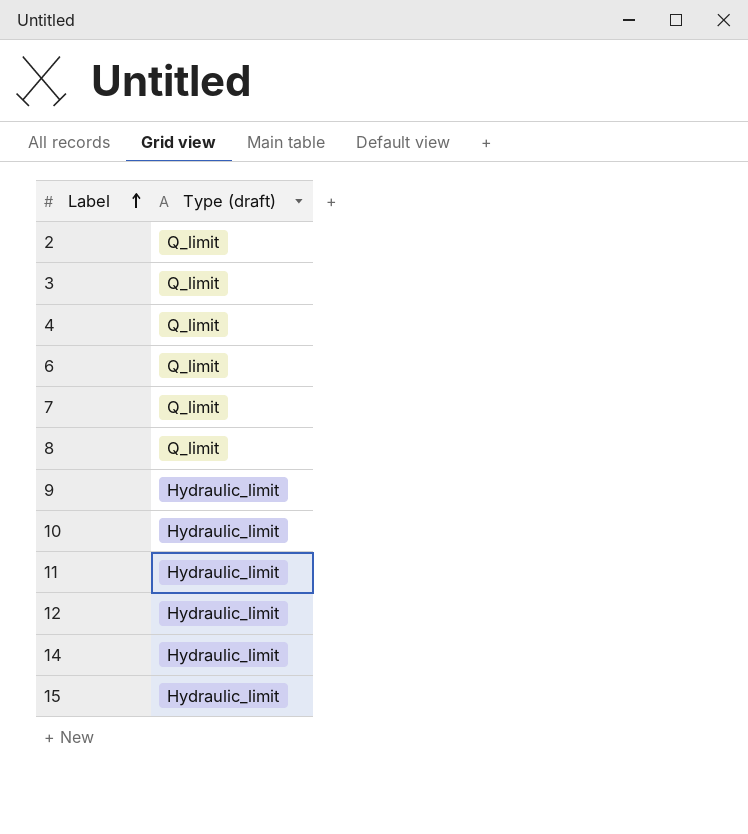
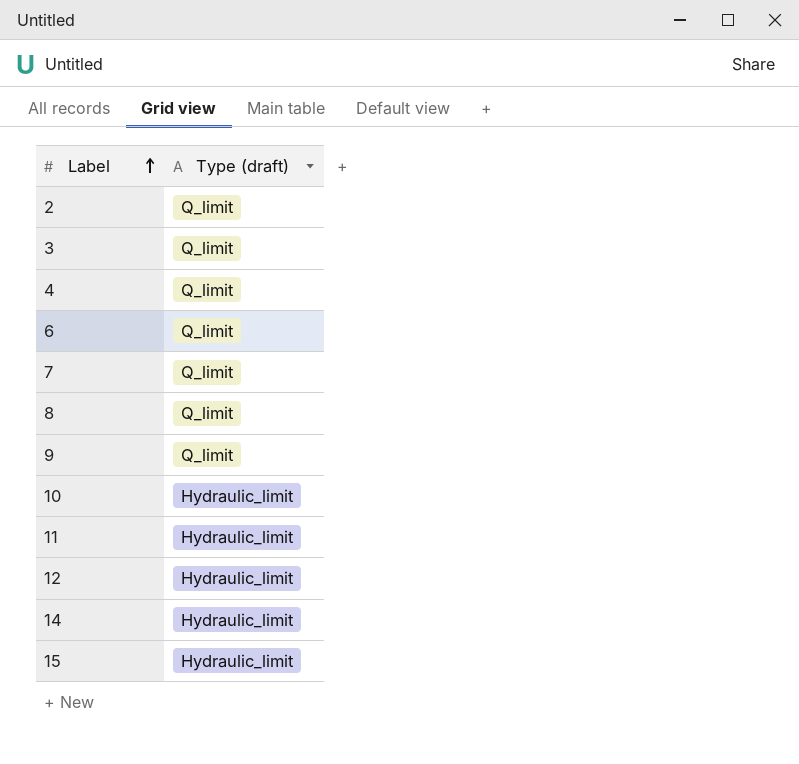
9 | Type (draft): Hydraulic_limit -> Q_limit

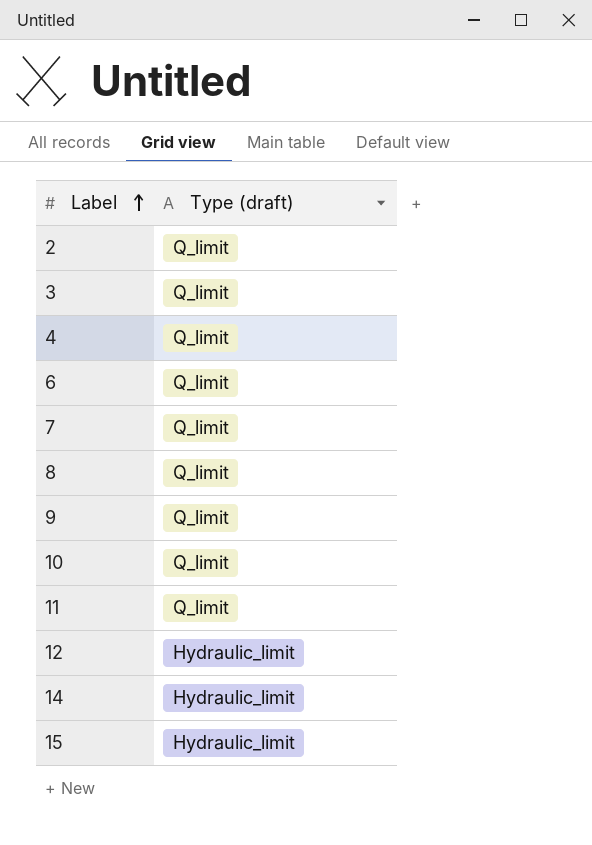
10 | Type (draft): Hydraulic_limit -> Q_limit
11 | Type (draft): Hydraulic_limit -> Q_limit

